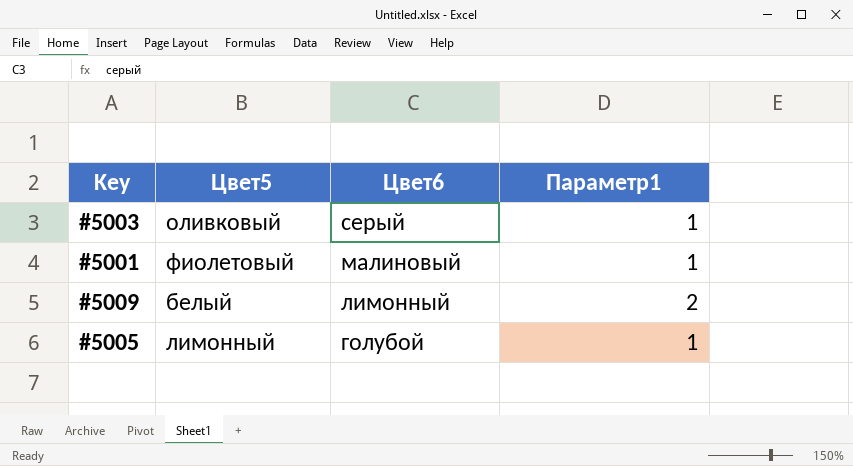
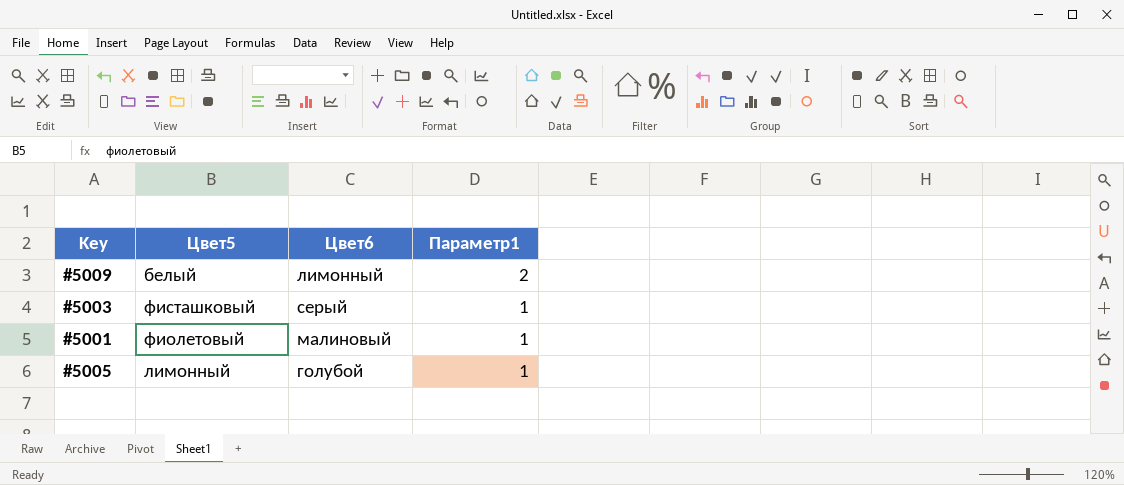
row order: Цвет6 descending -> Параметр1 descending
#5003 | Цвет5: оливковый -> фисташковый

